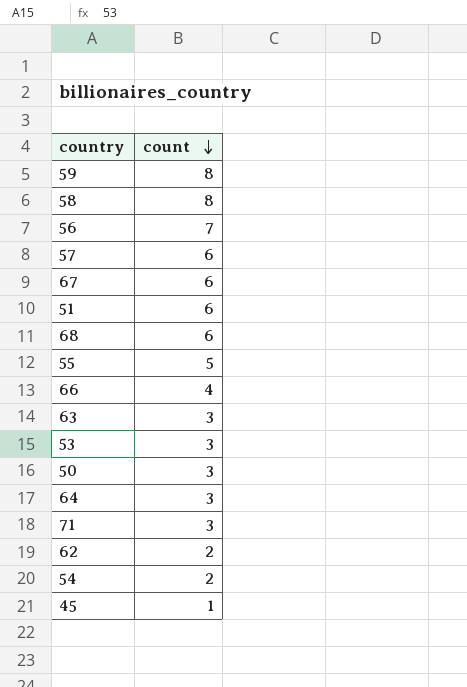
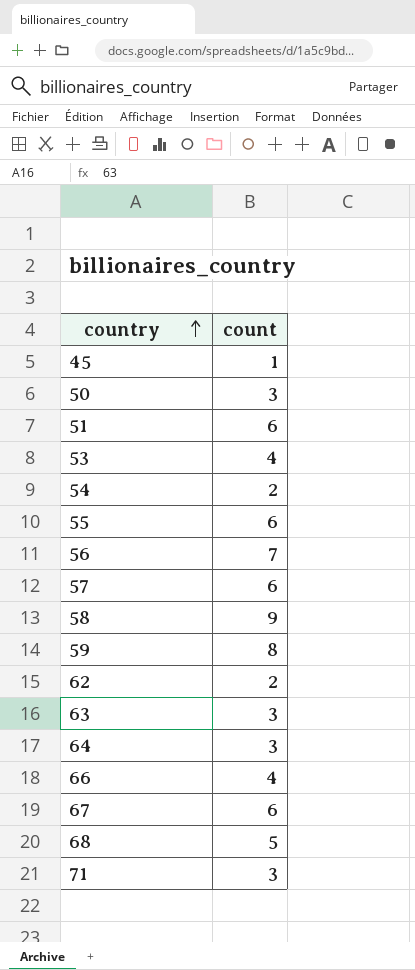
row order: count descending -> country ascending
53 | count: 3 -> 4
55 | count: 5 -> 6
58 | count: 8 -> 9
68 | count: 6 -> 5

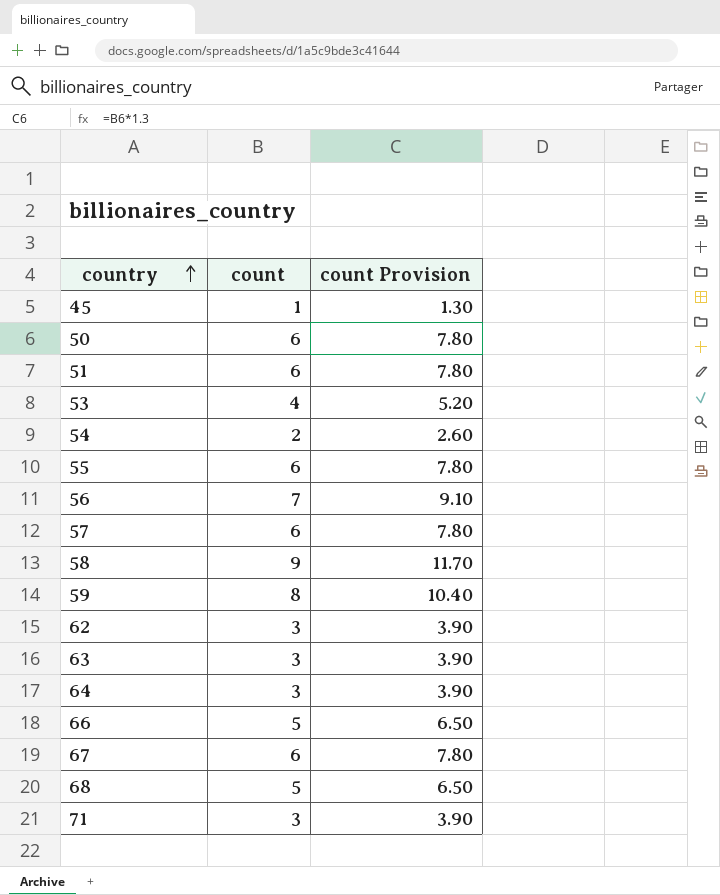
column count Provision | formula: none -> [count] * 1.3
50 | count: 3 -> 6
62 | count: 2 -> 3
66 | count: 4 -> 5

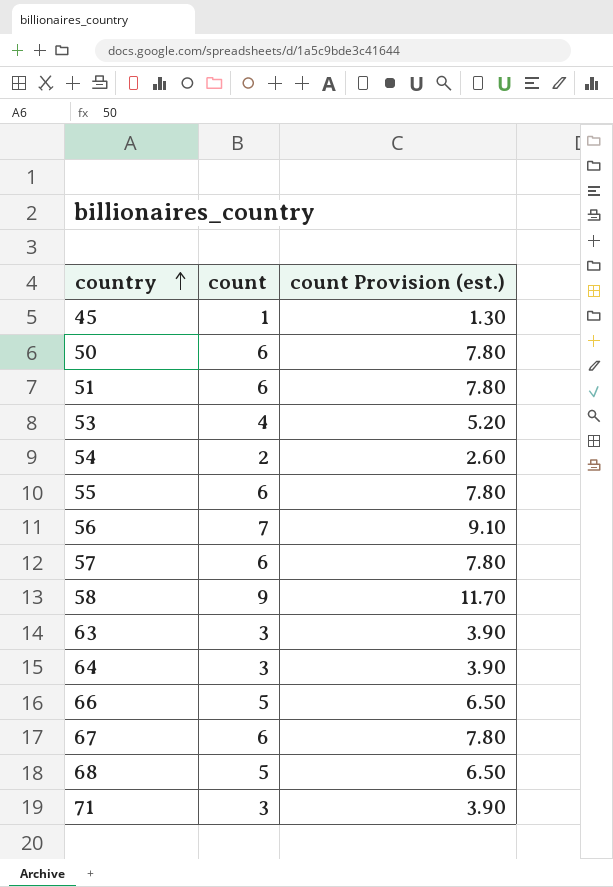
column name: count Provision -> count Provision (est.)
row 59: 8 | 10.40 -> none
row 62: 3 | 3.90 -> none

